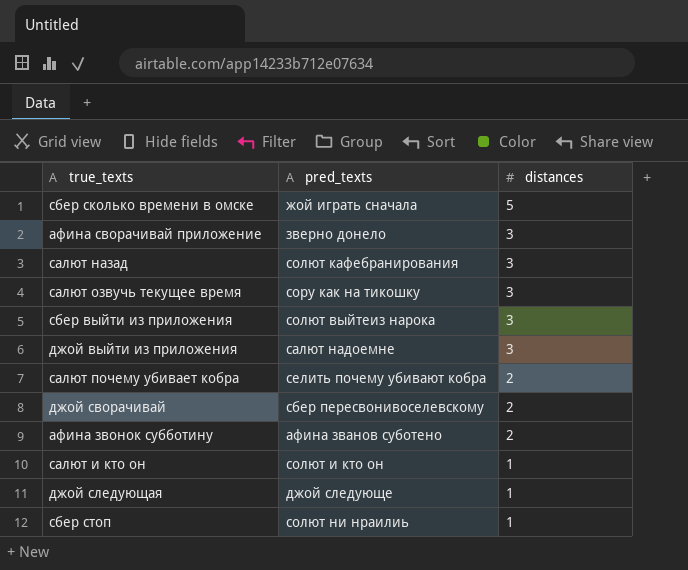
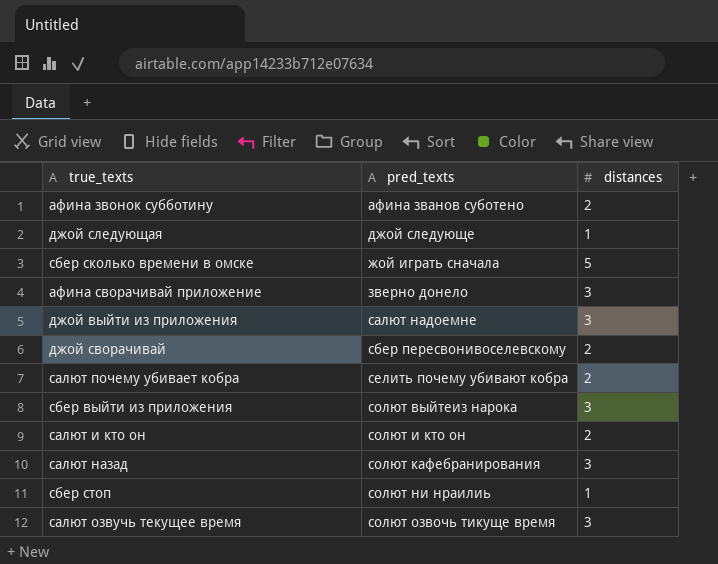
row order: distances descending -> pred_texts ascending
салют и кто он | distances: 1 -> 2
салют озвучь текущее время | pred_texts: сору как на тикошку -> солют озвочь тикуще время

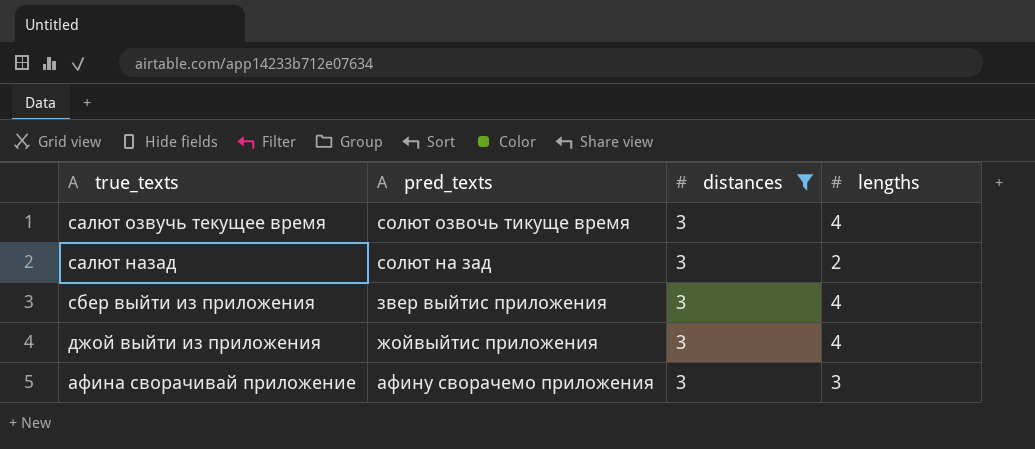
filter: none -> distances = 3
row order: pred_texts ascending -> pred_texts descending
column lengths | position: none -> 4
салют назад | pred_texts: солют кафебранирования -> солют на зад
сбер выйти из приложения | pred_texts: солют выйтеиз нарока -> звер выйтис приложения
джой выйти из приложения | pred_texts: салют надоемне -> жойвыйтис приложения
афина сворачивай приложение | pred_texts: зверно донело -> афину сворачемо приложения

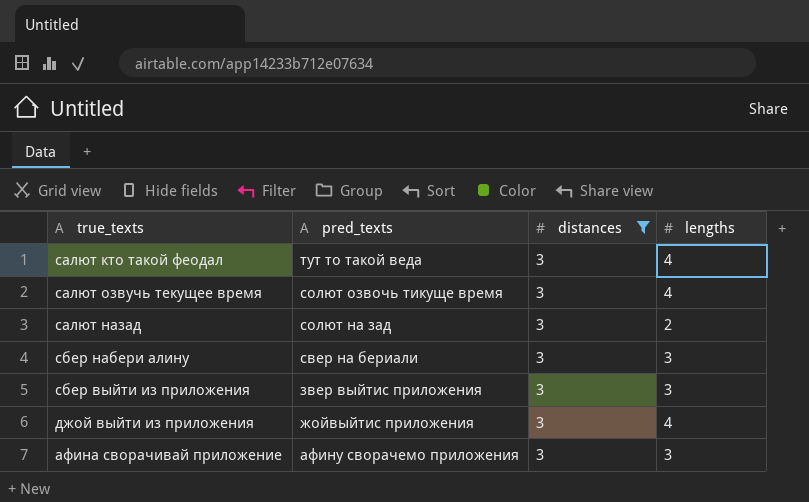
row салют кто такой феодал: none -> тут то такой веда | 3 | 4
row сбер набери алину: none -> свер на бериали | 3 | 3
сбер выйти из приложения | lengths: 4 -> 3

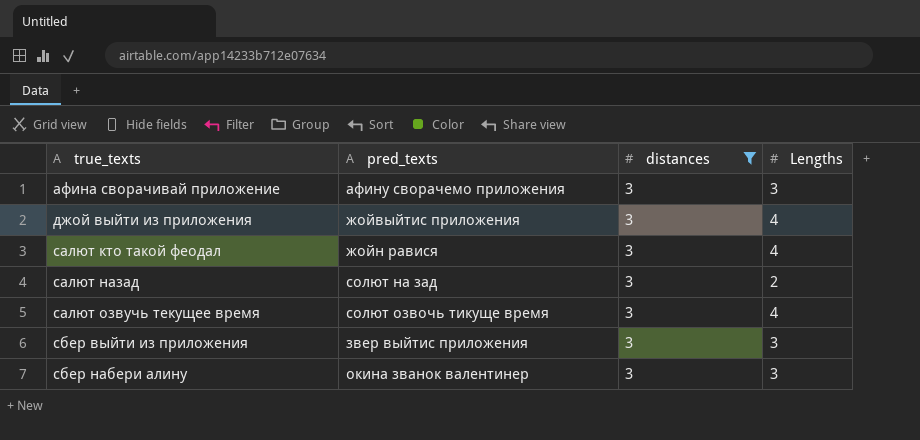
row order: pred_texts descending -> true_texts ascending
column name: lengths -> Lengths
салют кто такой феодал | pred_texts: тут то такой веда -> жойн равися
сбер набери алину | pred_texts: свер на бериали -> окина званок валентинер

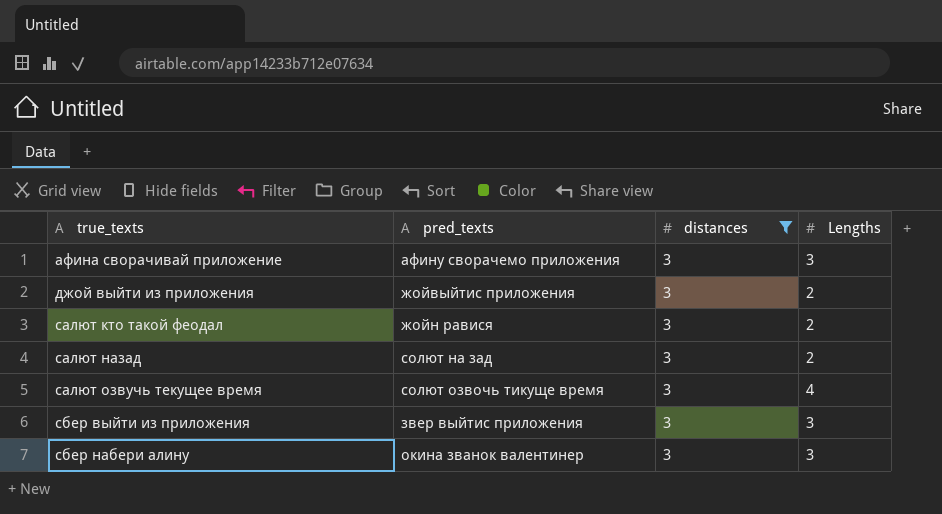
джой выйти из приложения | Lengths: 4 -> 2
салют кто такой феодал | Lengths: 4 -> 2

